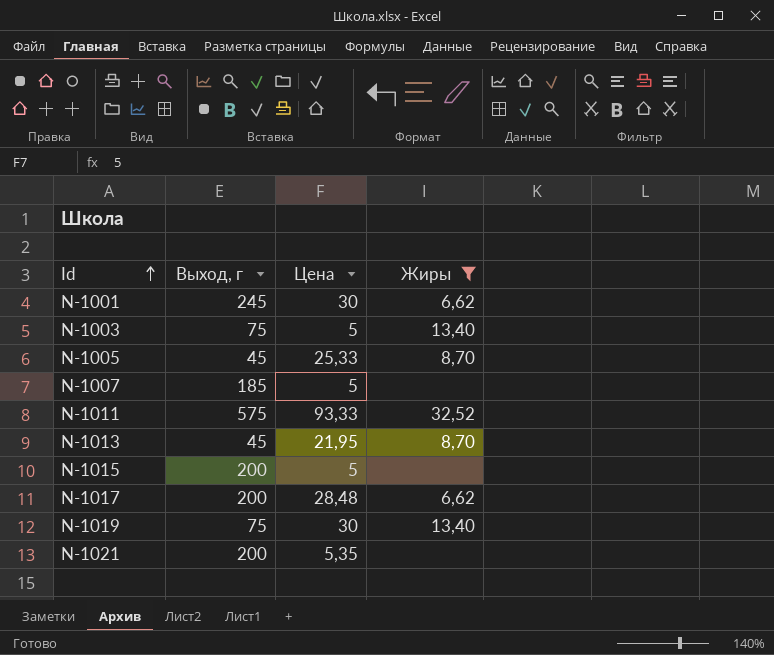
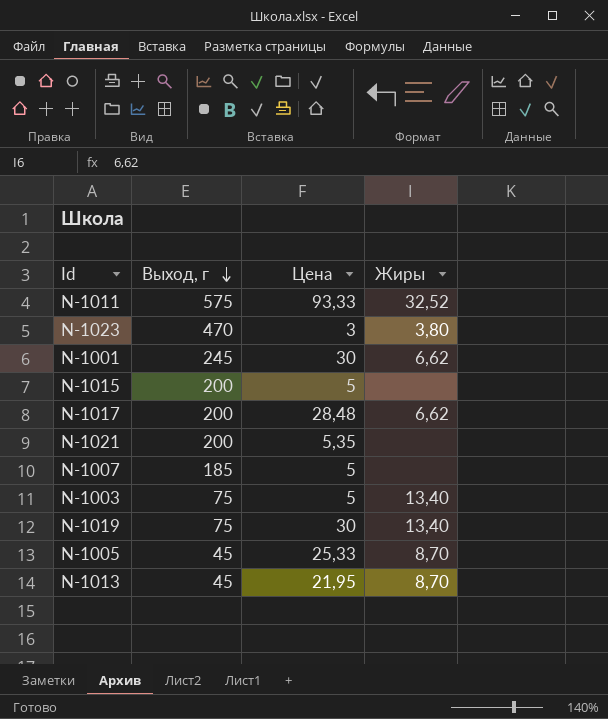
filter: Жиры != 3,80 -> none
row order: Id ascending -> Выход, г descending

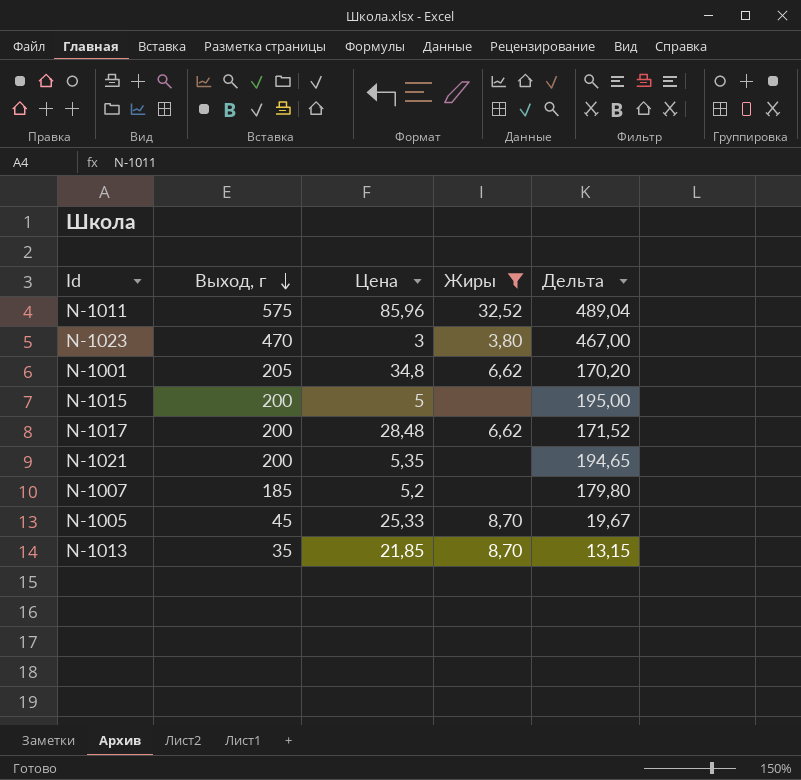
filter: none -> Жиры != 13,40
column Дельта | formula: none -> [Выход, г] - [Цена]
N-1011 | Цена: 93,33 -> 85,96
N-1001 | Выход, г: 245 -> 205
N-1001 | Цена: 30 -> 34,8
N-1007 | Цена: 5 -> 5,2
N-1013 | Выход, г: 45 -> 35
N-1013 | Цена: 21,95 -> 21,85

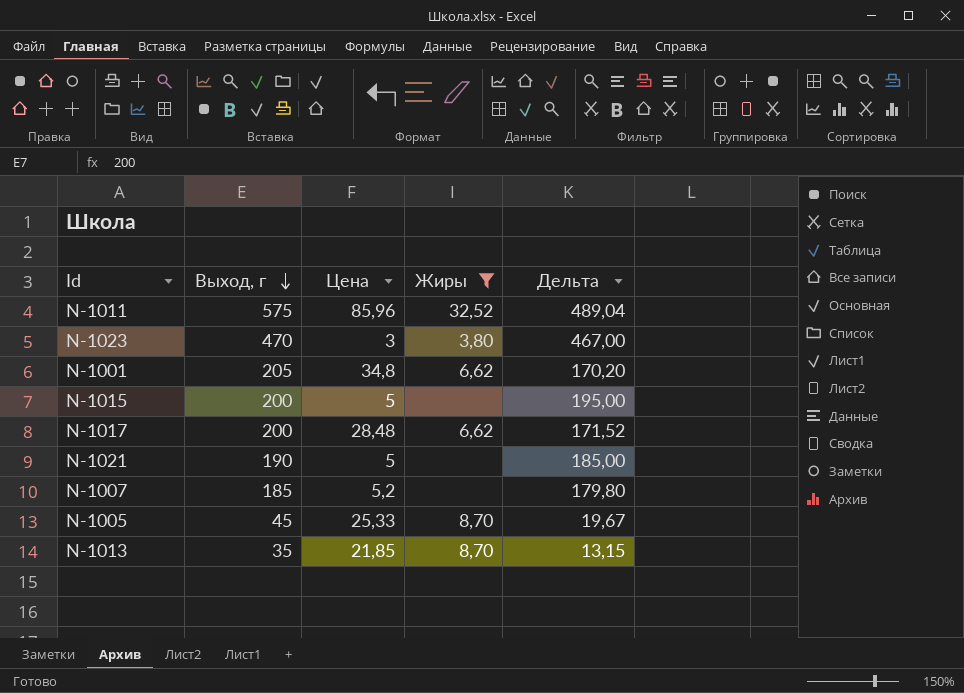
N-1021 | Выход, г: 200 -> 190
N-1021 | Цена: 5,35 -> 5
N-1021 | Дельта: 194,65 -> 185,00

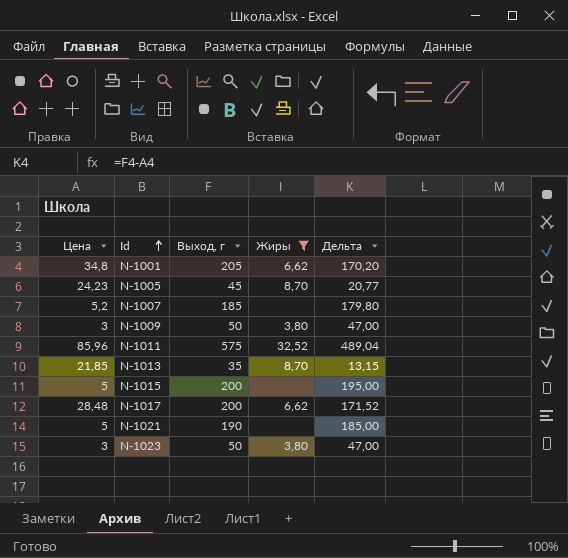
row order: Выход, г descending -> Id ascending
column Цена | position: 3 -> 1
N-1005 | Цена: 25,33 -> 24,23
N-1005 | Дельта: 19,67 -> 20,77
row N-1009: none -> 3 | 50 | 3,80 | 47,00
N-1023 | Выход, г: 470 -> 50
N-1023 | Дельта: 467,00 -> 47,00

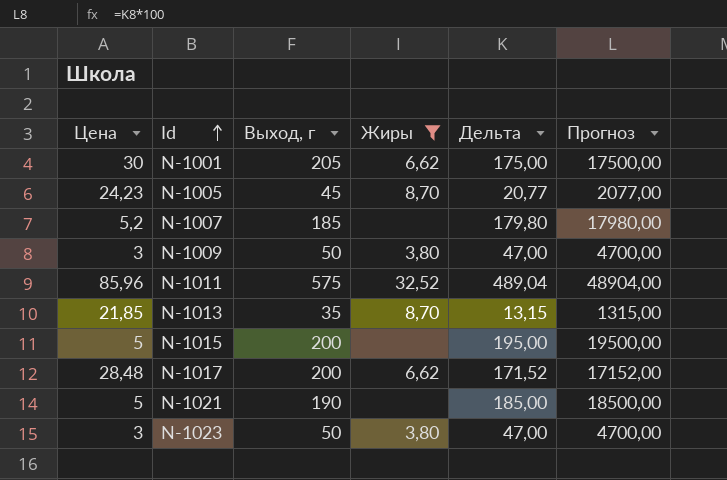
column Прогноз | formula: none -> [Дельта] * 100
N-1001 | Цена: 34,8 -> 30
N-1001 | Дельта: 170,20 -> 175,00

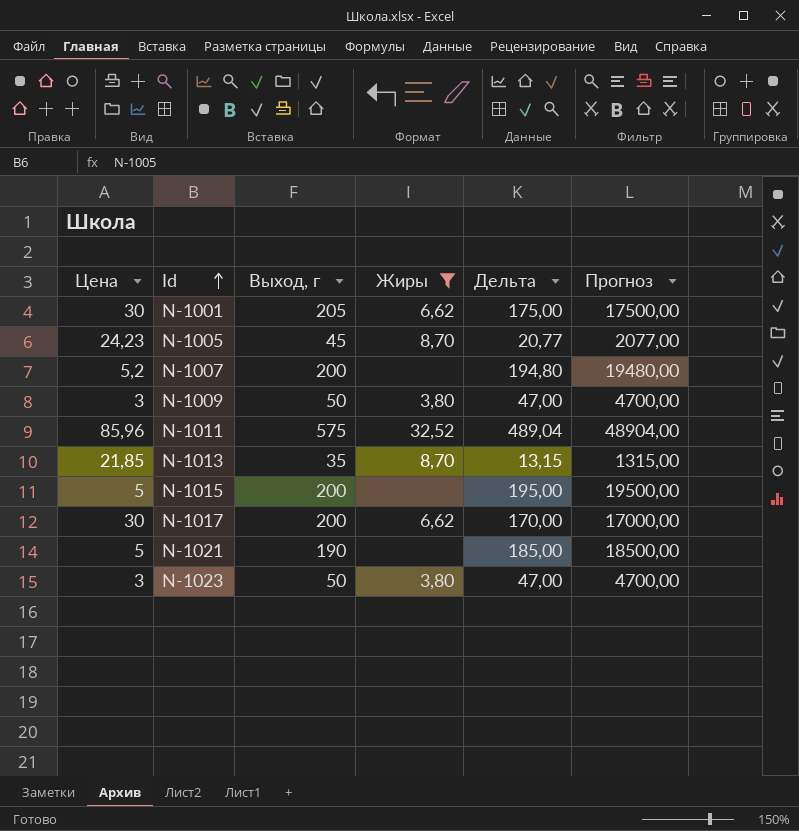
N-1007 | Выход, г: 185 -> 200
N-1007 | Дельта: 179,80 -> 194,80
N-1007 | Прогноз: 17980,00 -> 19480,00
N-1017 | Цена: 28,48 -> 30
N-1017 | Дельта: 171,52 -> 170,00
N-1017 | Прогноз: 17152,00 -> 17000,00

